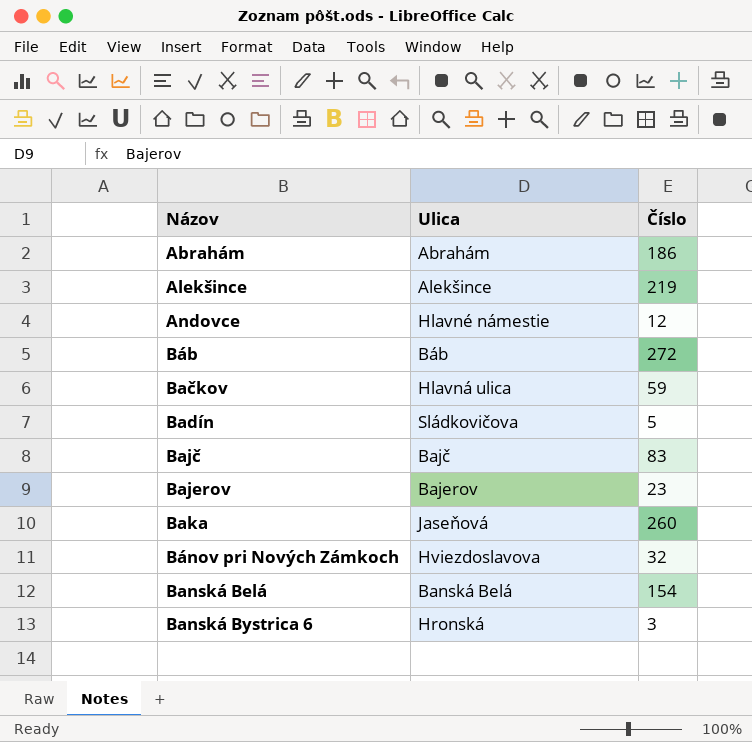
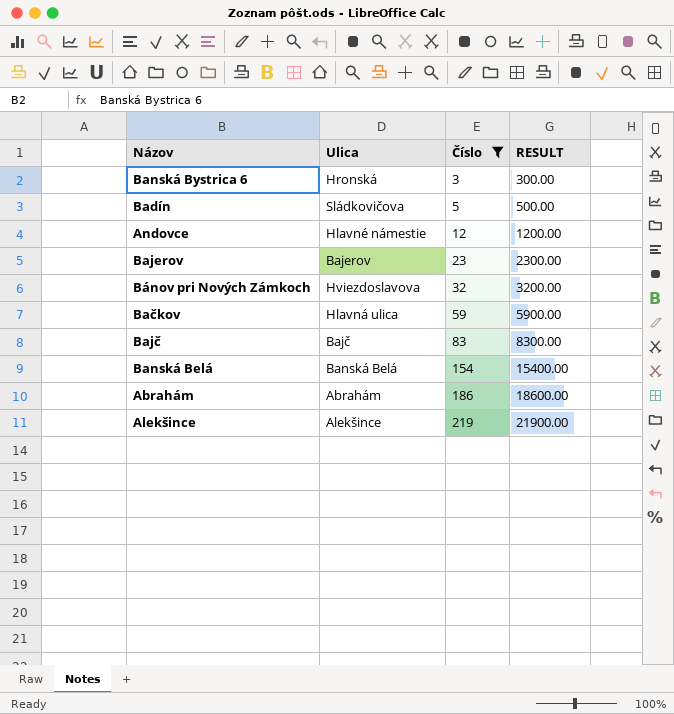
filter: none -> Číslo <= 219
row order: Názov ascending -> Číslo ascending
column RESULT | formula: none -> [Číslo] * 100

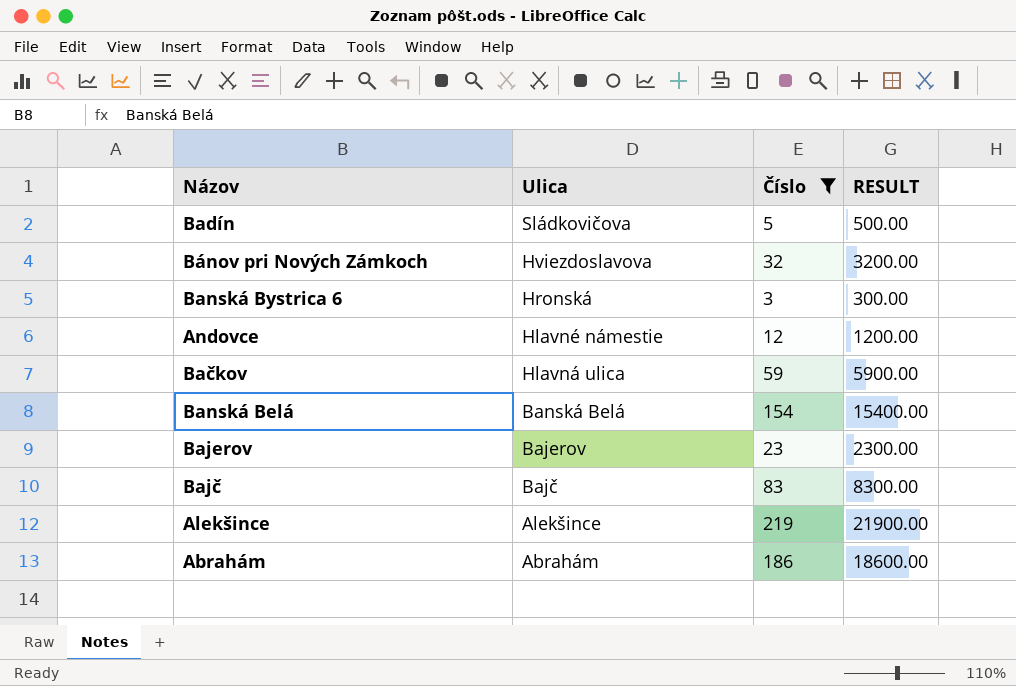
row order: Číslo ascending -> Ulica descending

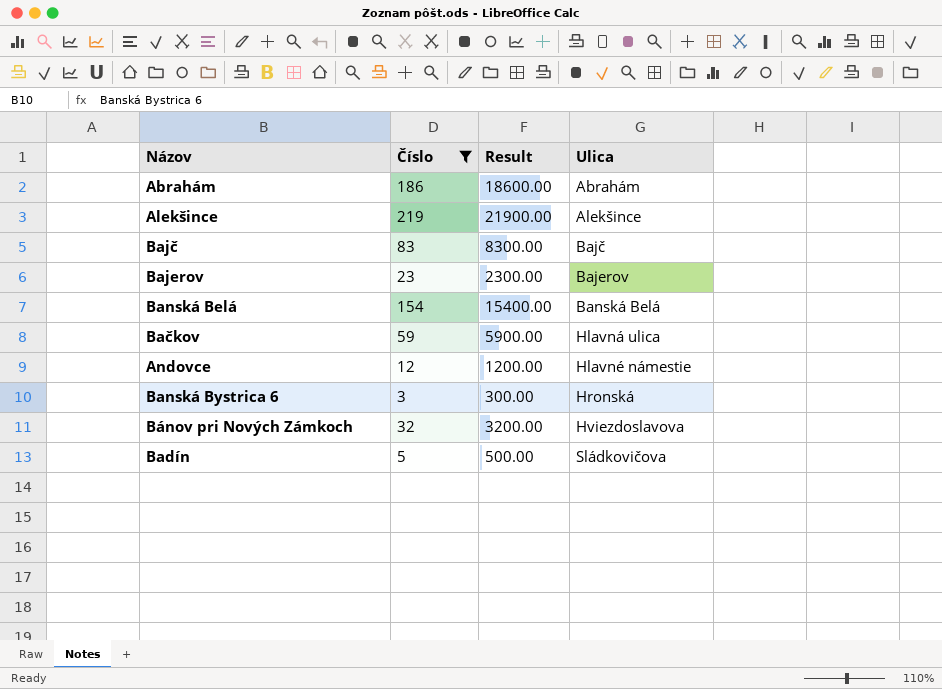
row order: Ulica descending -> Ulica ascending
column name: RESULT -> Result
column Ulica | position: 2 -> 4

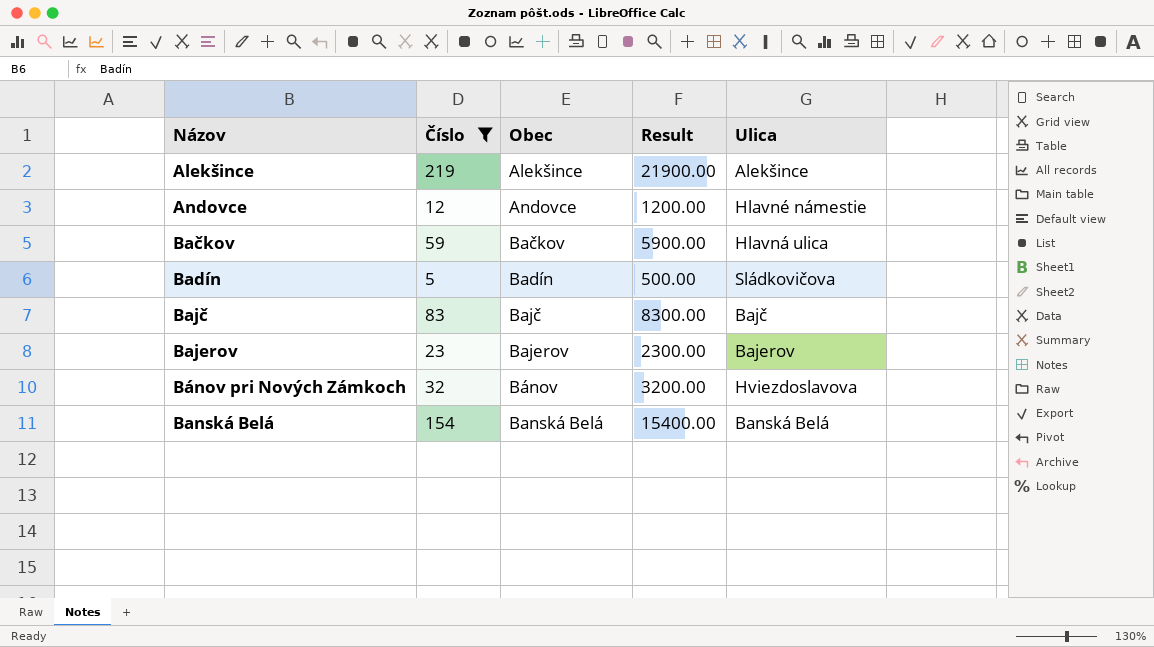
row order: Ulica ascending -> Názov ascending
column Obec | position: none -> 3
row Abrahám: 186 | 18600.00 | Abrahám -> none
row Banská Bystrica 6: 3 | 300.00 | Hronská -> none

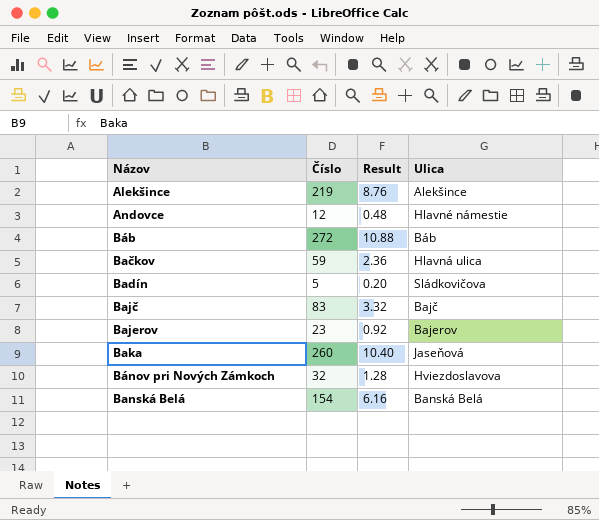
filter: Číslo <= 219 -> none
column Obec | position: 3 -> none
column Result | formula: [Číslo] * 100 -> [Číslo] * 0.04

